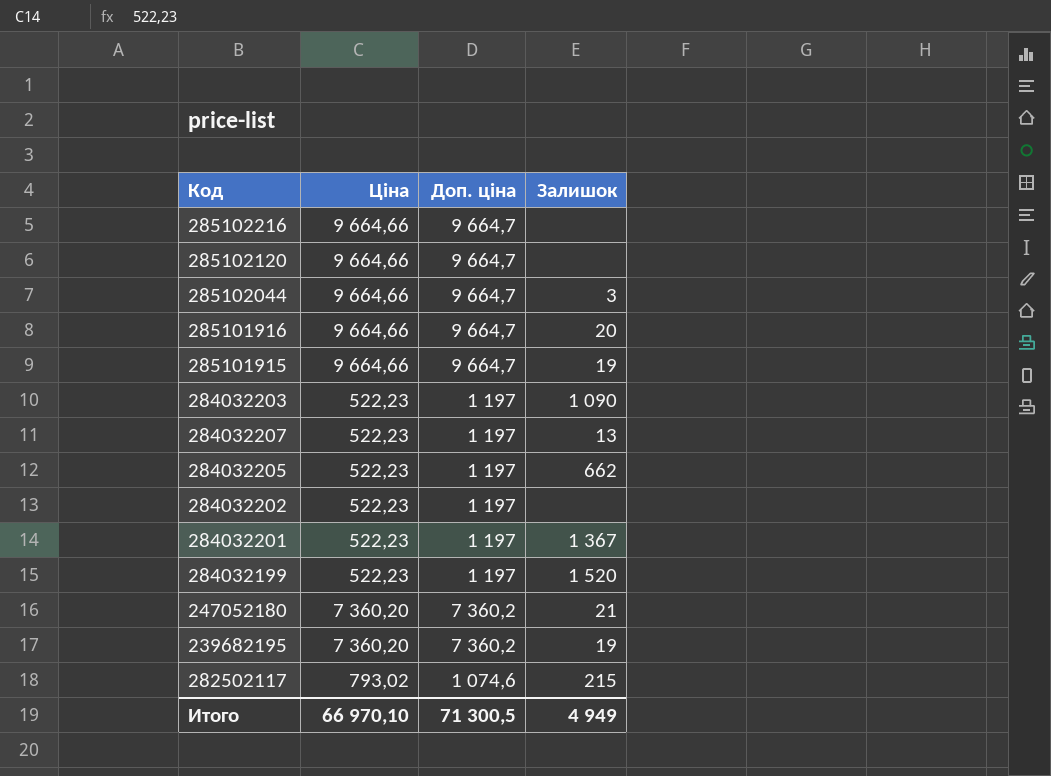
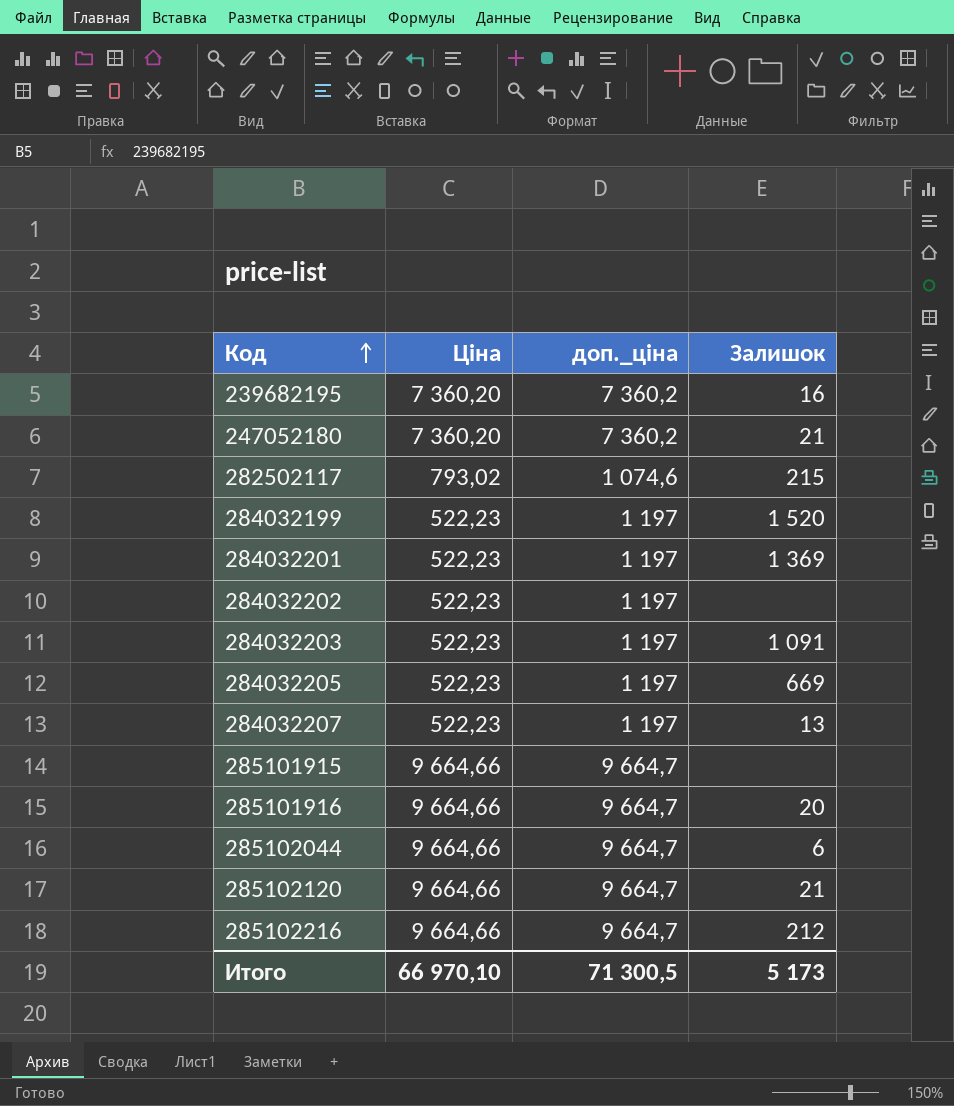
row order: none -> Код ascending
column name: Доп. ціна -> доп._ціна
239682195 | Залишок: 19 -> 16
284032201 | Залишок: 1 367 -> 1 369
284032203 | Залишок: 1 090 -> 1 091
284032205 | Залишок: 662 -> 669
285101915 | Залишок: 19 -> none
285102044 | Залишок: 3 -> 6
285102120 | Залишок: none -> 21
285102216 | Залишок: none -> 212
Итого | Залишок: 4 949 -> 5 173

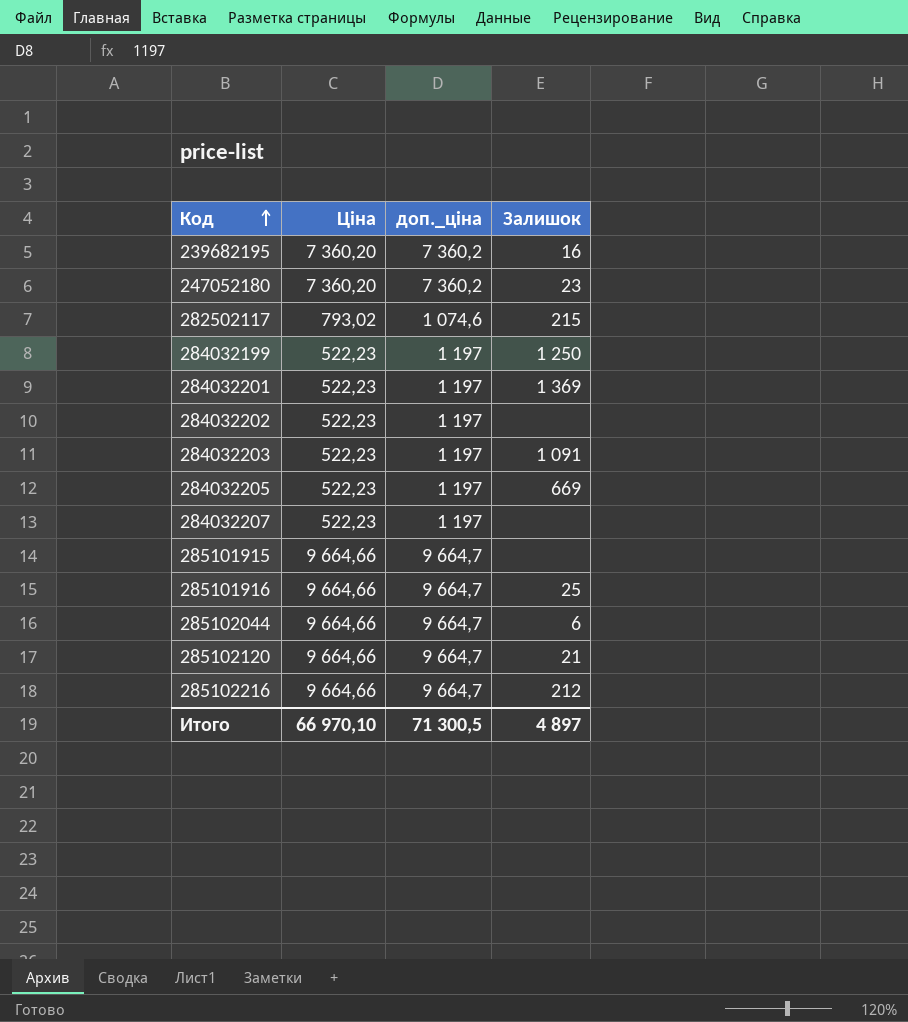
247052180 | Залишок: 21 -> 23
284032199 | Залишок: 1 520 -> 1 250
284032207 | Залишок: 13 -> none
285101916 | Залишок: 20 -> 25
Итого | Залишок: 5 173 -> 4 897

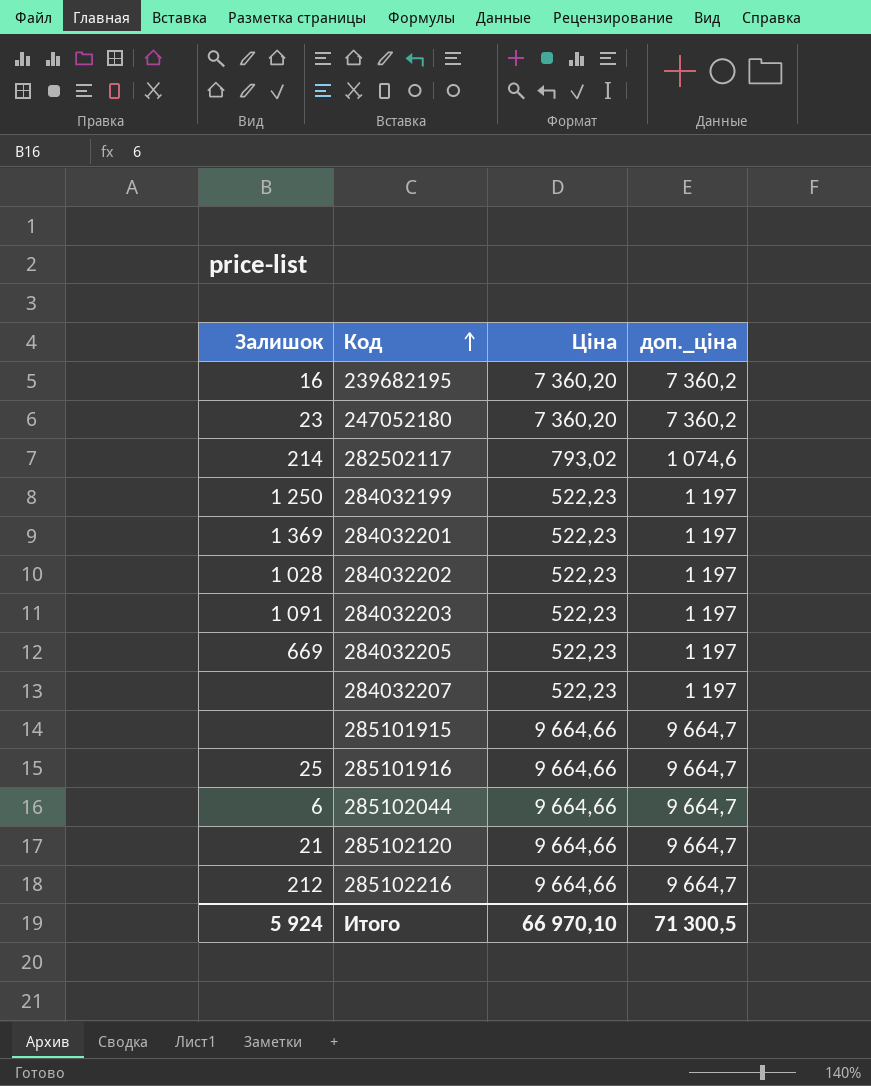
column Залишок | position: 4 -> 1
282502117 | Залишок: 215 -> 214
284032202 | Залишок: none -> 1 028
Итого | Залишок: 4 897 -> 5 924

